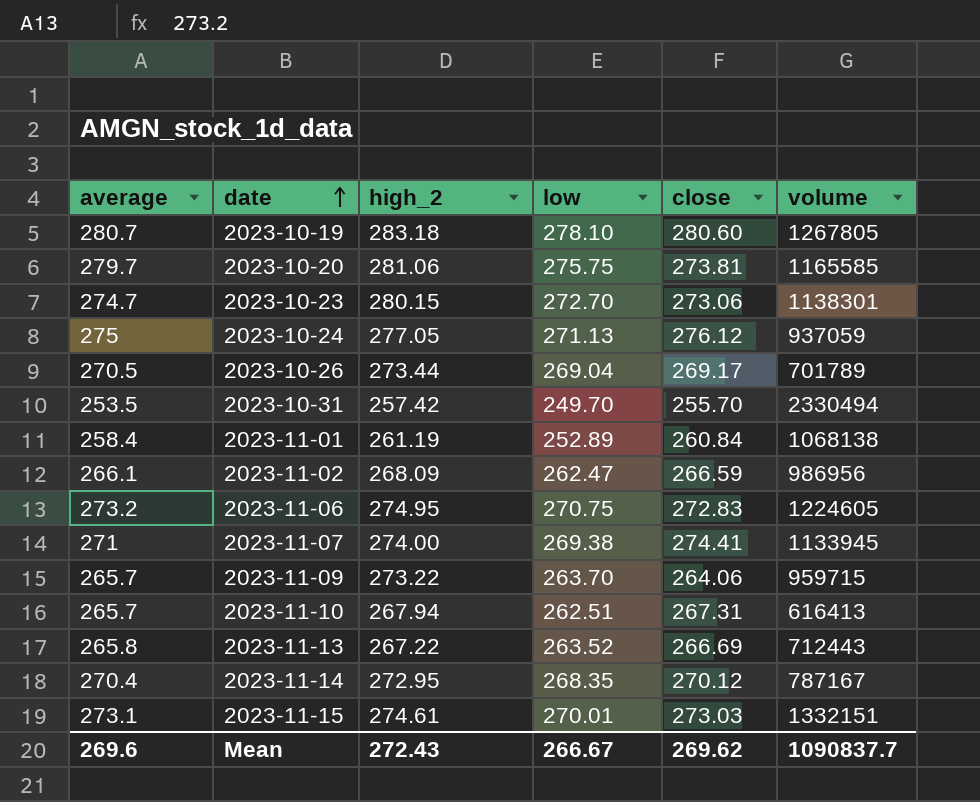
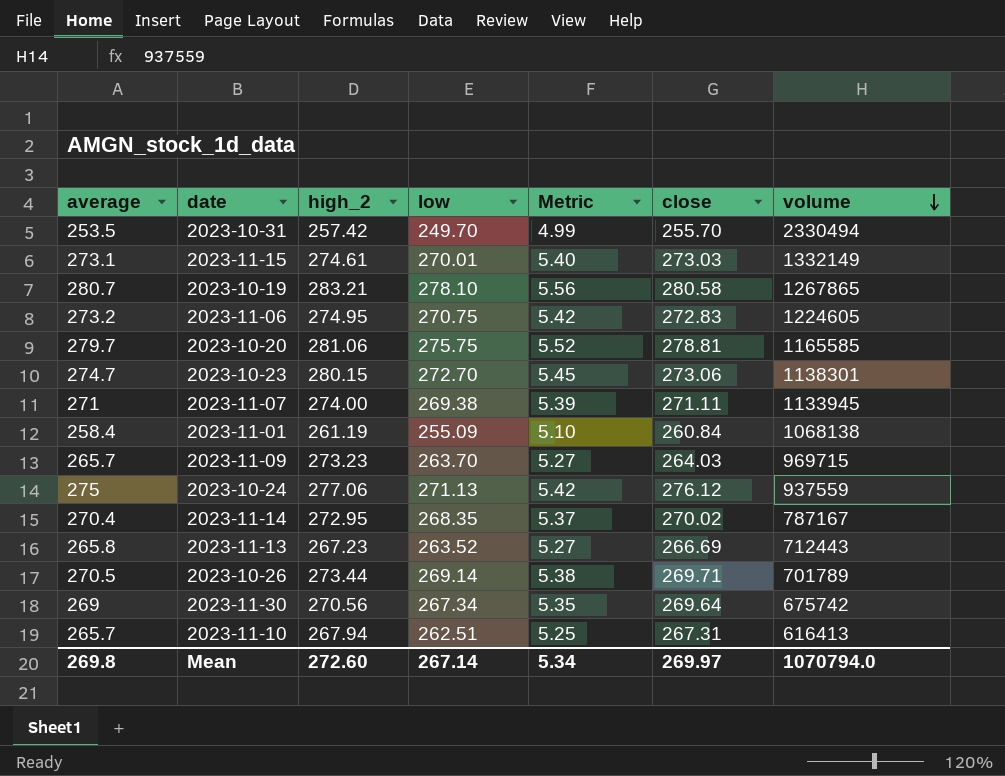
row order: date ascending -> volume descending
column Metric | formula: none -> [low] * 0.02
row 2023-11-02: 266.1 | 268.09 | 262.47 | 266.59 | 986956 -> none
2023-11-15 | volume: 1332151 -> 1332149
2023-10-19 | high_2: 283.18 -> 283.21
2023-10-19 | close: 280.60 -> 280.58
2023-10-19 | volume: 1267805 -> 1267865
2023-10-20 | close: 273.81 -> 278.81
2023-11-07 | close: 274.41 -> 271.11
2023-11-01 | low: 252.89 -> 255.09
2023-11-09 | high_2: 273.22 -> 273.23
2023-11-09 | close: 264.06 -> 264.03
2023-11-09 | volume: 959715 -> 969715
2023-10-24 | high_2: 277.05 -> 277.06
2023-10-24 | volume: 937059 -> 937559
2023-11-14 | close: 270.12 -> 270.02
2023-11-13 | high_2: 267.22 -> 267.23
2023-10-26 | low: 269.04 -> 269.14
2023-10-26 | close: 269.17 -> 269.71
row 2023-11-30: none -> 269 | 270.56 | 267.34 | 5.35 | 269.64 | 675742
Mean | average: 269.6 -> 269.8
Mean | high_2: 272.43 -> 272.60
Mean | low: 266.67 -> 267.14
Mean | close: 269.62 -> 269.97
Mean | volume: 1090837.7 -> 1070794.0

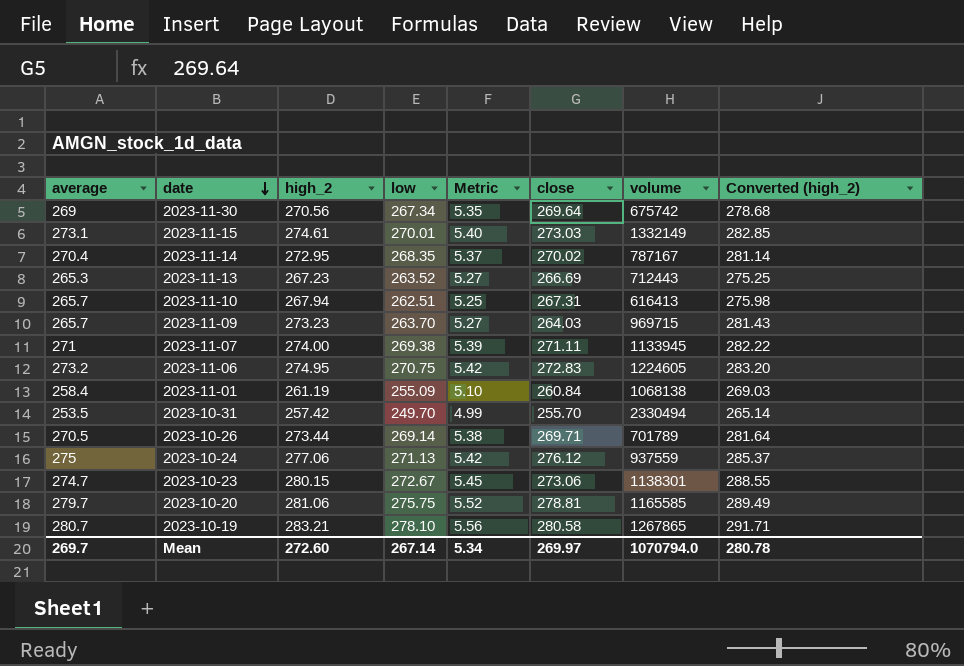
row order: volume descending -> date descending
column Converted (high_2) | formula: none -> [high_2] * 1.03
2023-11-13 | average: 265.8 -> 265.3
2023-10-23 | low: 272.70 -> 272.67
Mean | average: 269.8 -> 269.7

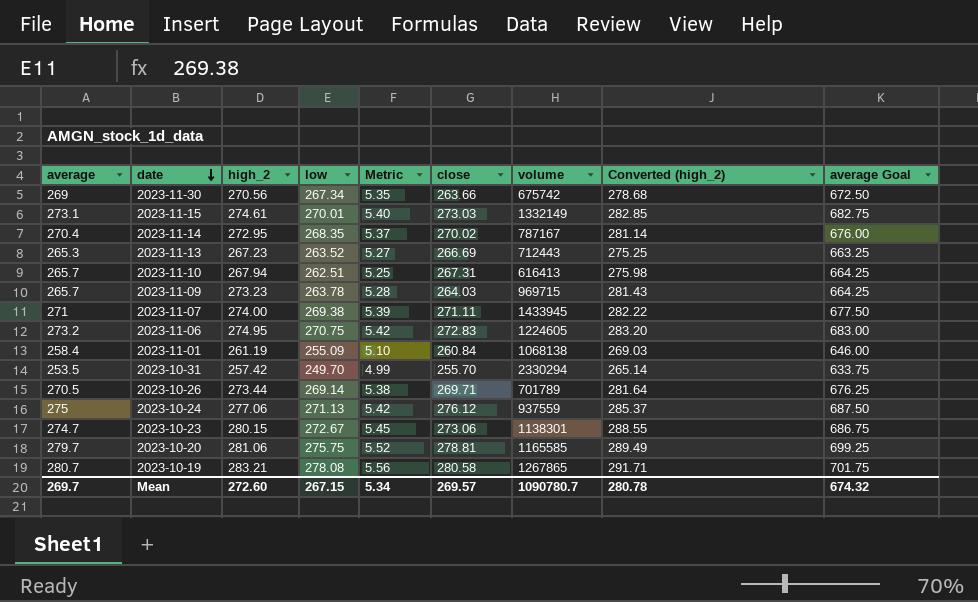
column average Goal | formula: none -> [average] * 2.5
2023-11-30 | close: 269.64 -> 263.66
2023-11-09 | low: 263.70 -> 263.78
2023-11-09 | Metric: 5.27 -> 5.28
2023-11-07 | volume: 1133945 -> 1433945
2023-10-31 | volume: 2330494 -> 2330294
2023-10-19 | low: 278.10 -> 278.08
Mean | low: 267.14 -> 267.15
Mean | close: 269.97 -> 269.57
Mean | volume: 1070794.0 -> 1090780.7

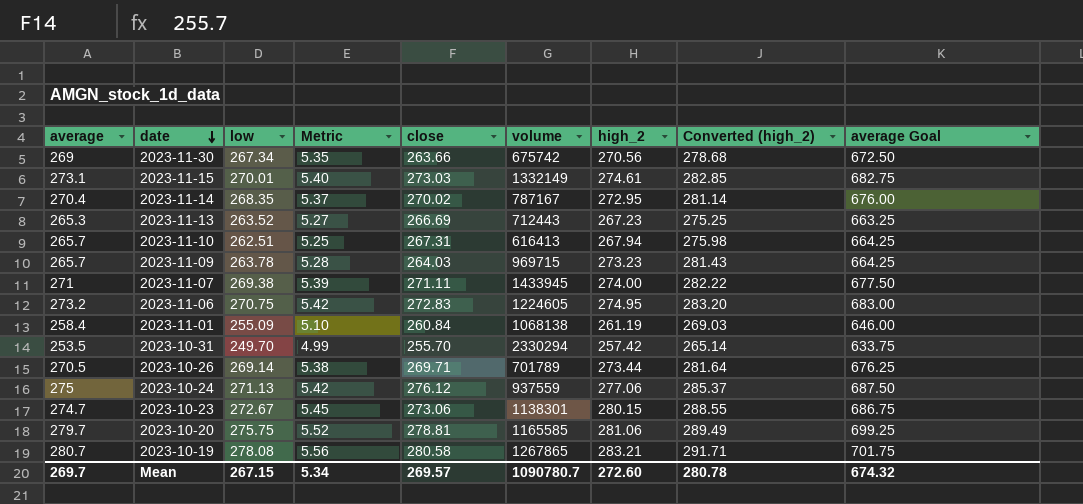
column high_2 | position: 3 -> 7

